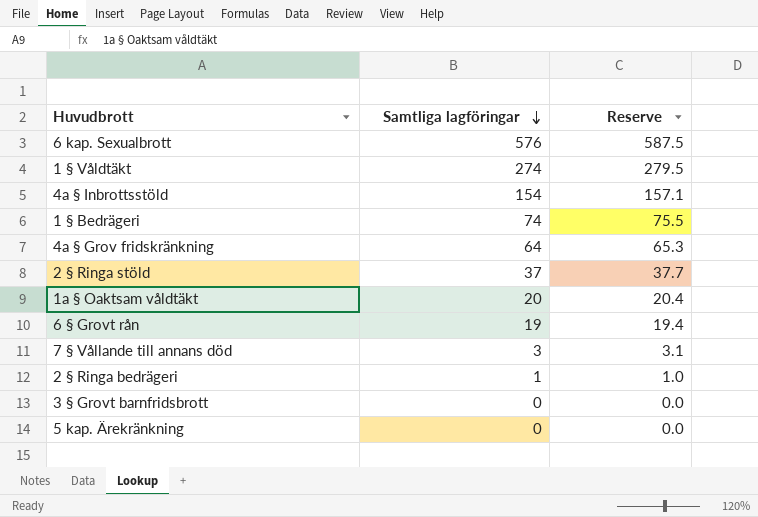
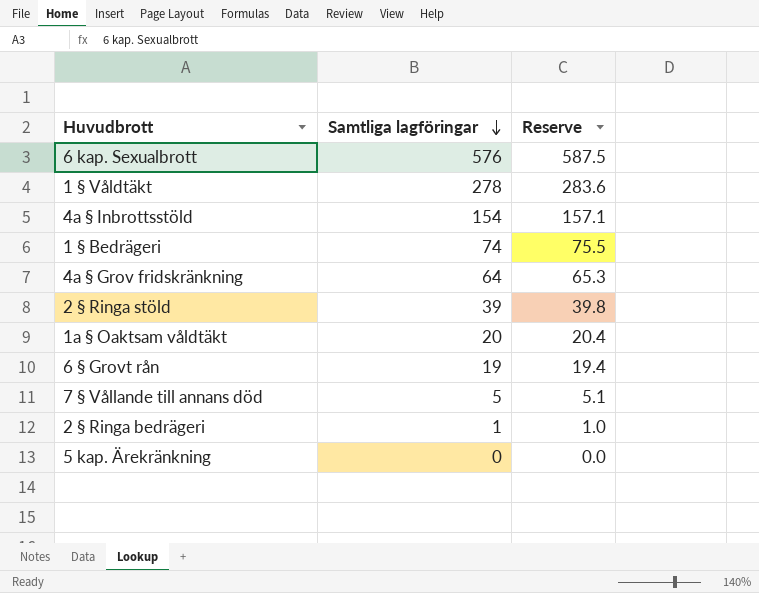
row 3 § Grovt barnfridsbrott: 0 | 0.0 -> none
1 § Våldtäkt | Samtliga lagföringar: 274 -> 278
1 § Våldtäkt | Reserve: 279.5 -> 283.6
2 § Ringa stöld | Samtliga lagföringar: 37 -> 39
2 § Ringa stöld | Reserve: 37.7 -> 39.8
7 § Vållande till annans död | Samtliga lagföringar: 3 -> 5
7 § Vållande till annans död | Reserve: 3.1 -> 5.1

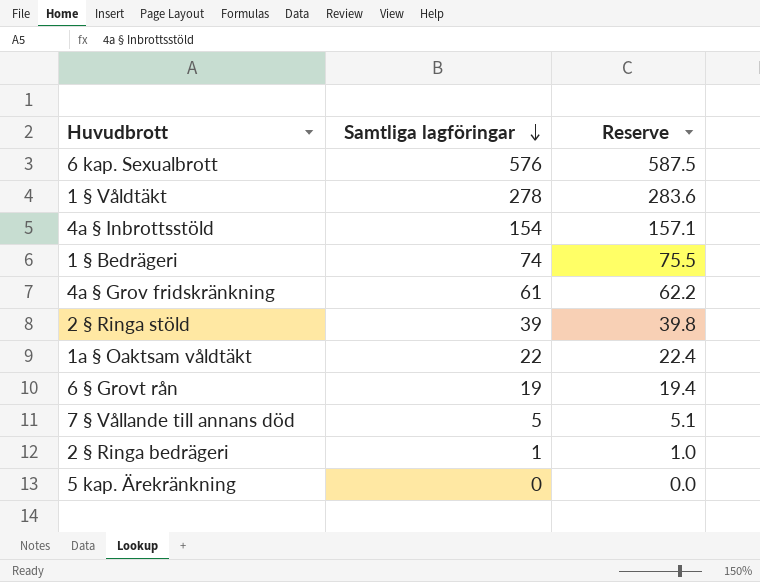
4a § Grov fridskränkning | Samtliga lagföringar: 64 -> 61
4a § Grov fridskränkning | Reserve: 65.3 -> 62.2
1a § Oaktsam våldtäkt | Samtliga lagföringar: 20 -> 22
1a § Oaktsam våldtäkt | Reserve: 20.4 -> 22.4

